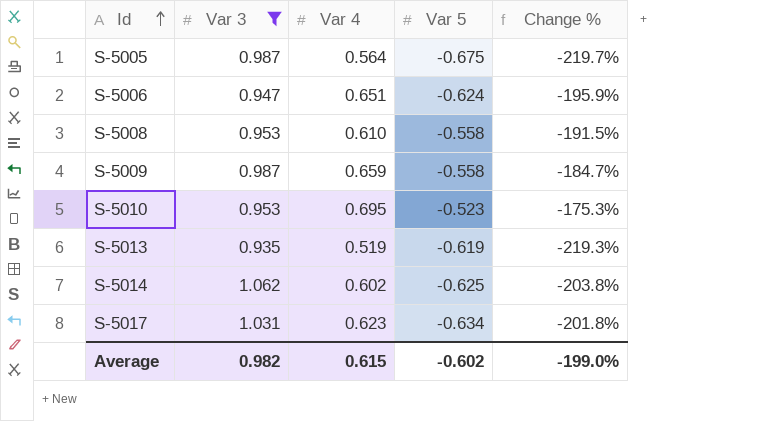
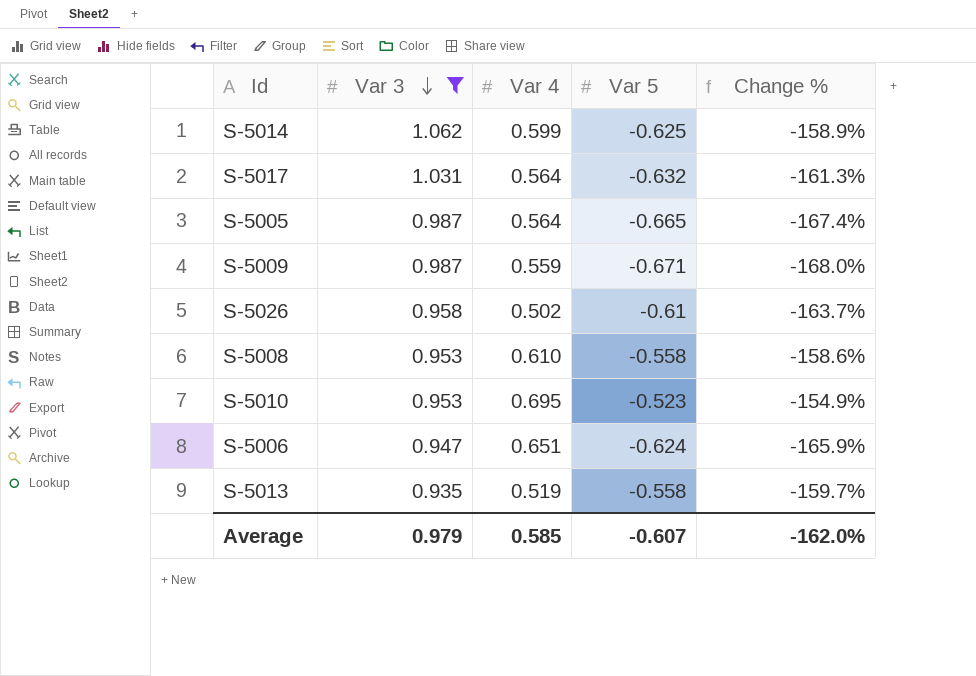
row order: Id ascending -> Var 3 descending
column Change % | formula: ([Var 5] - [Var 4]) / [Var 4] -> ([Var 5] - [Var 3]) / [Var 3]
S-5014 | Var 4: 0.602 -> 0.599
S-5017 | Var 4: 0.623 -> 0.564
S-5017 | Var 5: -0.634 -> -0.632
S-5005 | Var 5: -0.675 -> -0.665
S-5009 | Var 4: 0.659 -> 0.559
S-5009 | Var 5: -0.558 -> -0.671
row S-5026: none -> 0.958 | 0.502 | -0.61 | -163.7%
S-5013 | Var 5: -0.619 -> -0.558
Average | Var 3: 0.982 -> 0.979
Average | Var 4: 0.615 -> 0.585
Average | Var 5: -0.602 -> -0.607
Average | Change %: -199.0% -> -162.0%

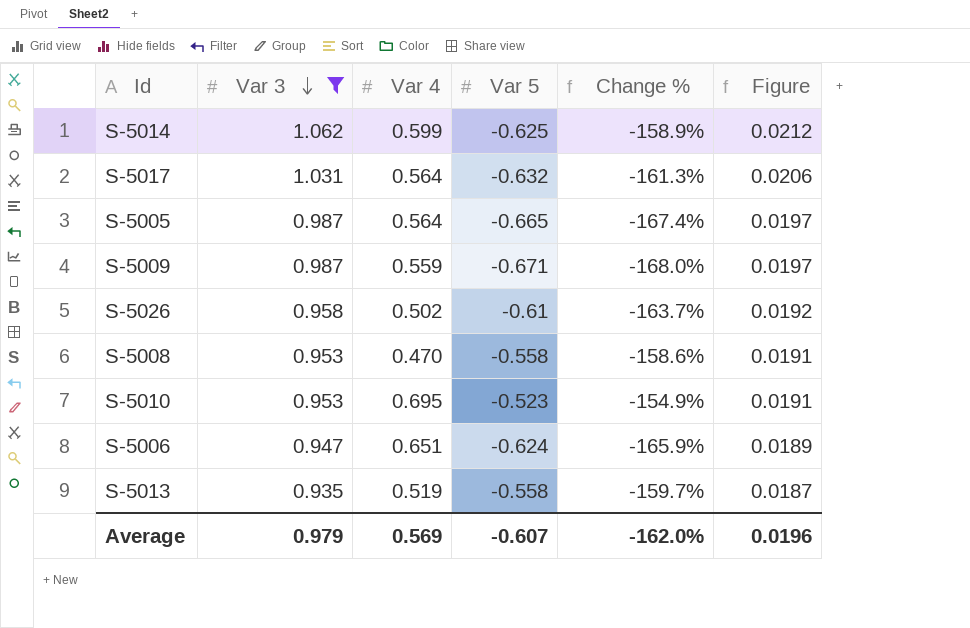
column Figure | formula: none -> [Var 3] * 0.02
S-5008 | Var 4: 0.610 -> 0.470
Average | Var 4: 0.585 -> 0.569

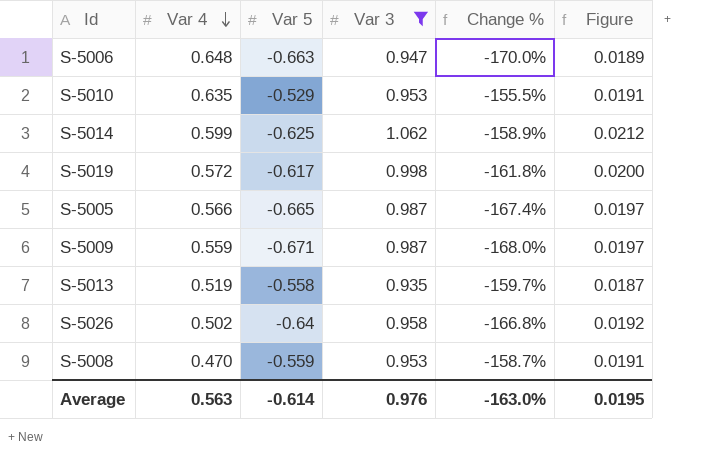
row order: Var 3 descending -> Var 4 descending
column Var 3 | position: 2 -> 4
row S-5017: 1.031 | 0.564 | -0.632 | -161.3% | 0.0206 -> none
S-5006 | Var 4: 0.651 -> 0.648
S-5006 | Var 5: -0.624 -> -0.663
S-5006 | Change %: -165.9% -> -170.0%
S-5010 | Var 4: 0.695 -> 0.635
S-5010 | Var 5: -0.523 -> -0.529
S-5010 | Change %: -154.9% -> -155.5%
row S-5019: none -> 0.572 | -0.617 | 0.998 | -161.8% | 0.0200
S-5005 | Var 4: 0.564 -> 0.566
S-5026 | Var 5: -0.61 -> -0.64
S-5026 | Change %: -163.7% -> -166.8%
S-5008 | Var 5: -0.558 -> -0.559
S-5008 | Change %: -158.6% -> -158.7%
Average | Var 4: 0.569 -> 0.563
Average | Var 5: -0.607 -> -0.614
Average | Var 3: 0.979 -> 0.976
Average | Change %: -162.0% -> -163.0%
Average | Figure: 0.0196 -> 0.0195

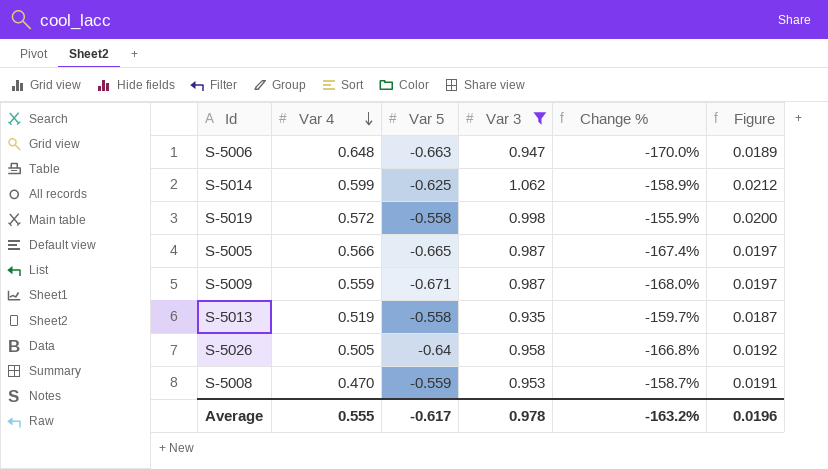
row S-5010: 0.635 | -0.529 | 0.953 | -155.5% | 0.0191 -> none
S-5019 | Var 5: -0.617 -> -0.558
S-5019 | Change %: -161.8% -> -155.9%
S-5026 | Var 4: 0.502 -> 0.505
Average | Var 4: 0.563 -> 0.555
Average | Var 5: -0.614 -> -0.617
Average | Var 3: 0.976 -> 0.978
Average | Change %: -163.0% -> -163.2%
Average | Figure: 0.0195 -> 0.0196

